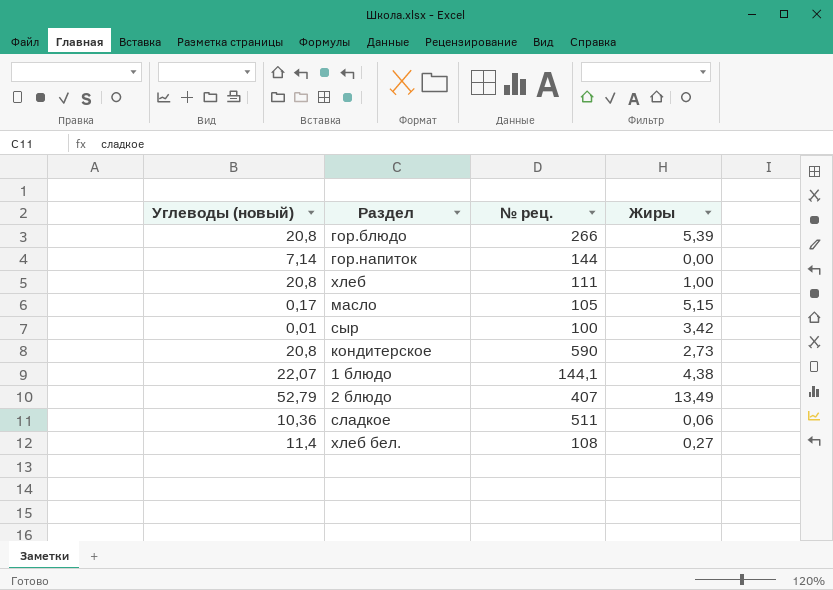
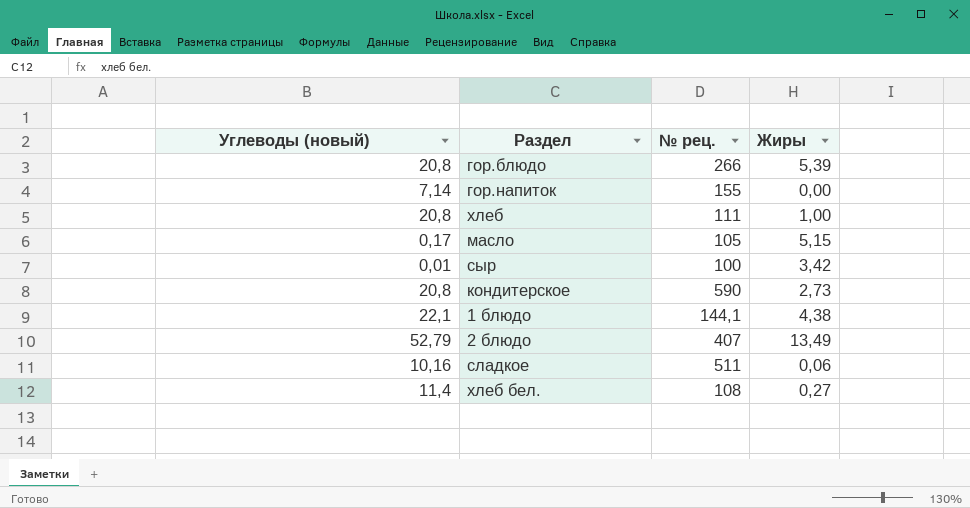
гор.напиток | № рец.: 144 -> 155
1 блюдо | Углеводы (новый): 22,07 -> 22,1
сладкое | Углеводы (новый): 10,36 -> 10,16

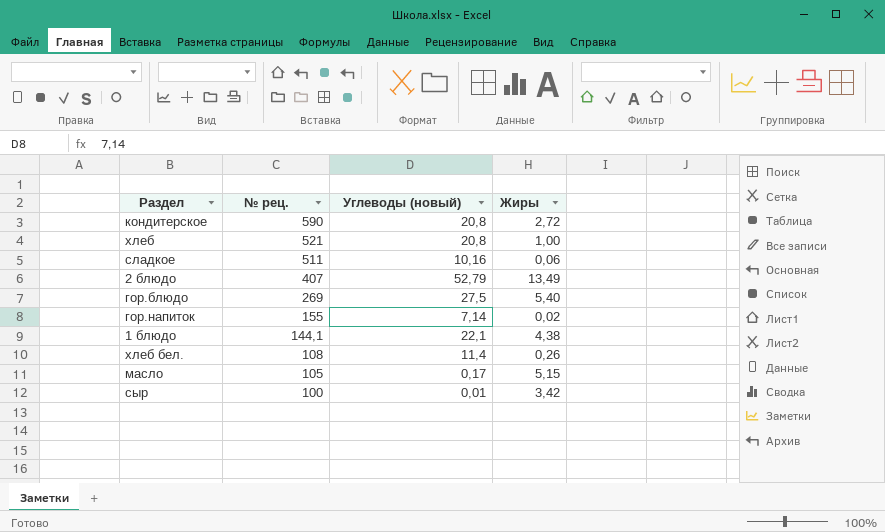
row order: none -> № рец. descending
column Углеводы (новый) | position: 1 -> 3
кондитерское | Жиры: 2,73 -> 2,72
хлеб | № рец.: 111 -> 521
гор.блюдо | № рец.: 266 -> 269
гор.блюдо | Углеводы (новый): 20,8 -> 27,5
гор.блюдо | Жиры: 5,39 -> 5,40
гор.напиток | Жиры: 0,00 -> 0,02
хлеб бел. | Жиры: 0,27 -> 0,26

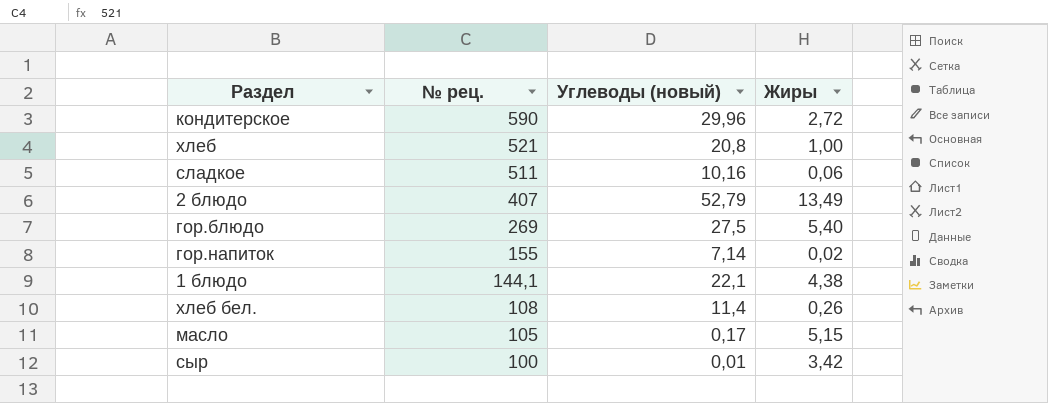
кондитерское | Углеводы (новый): 20,8 -> 29,96

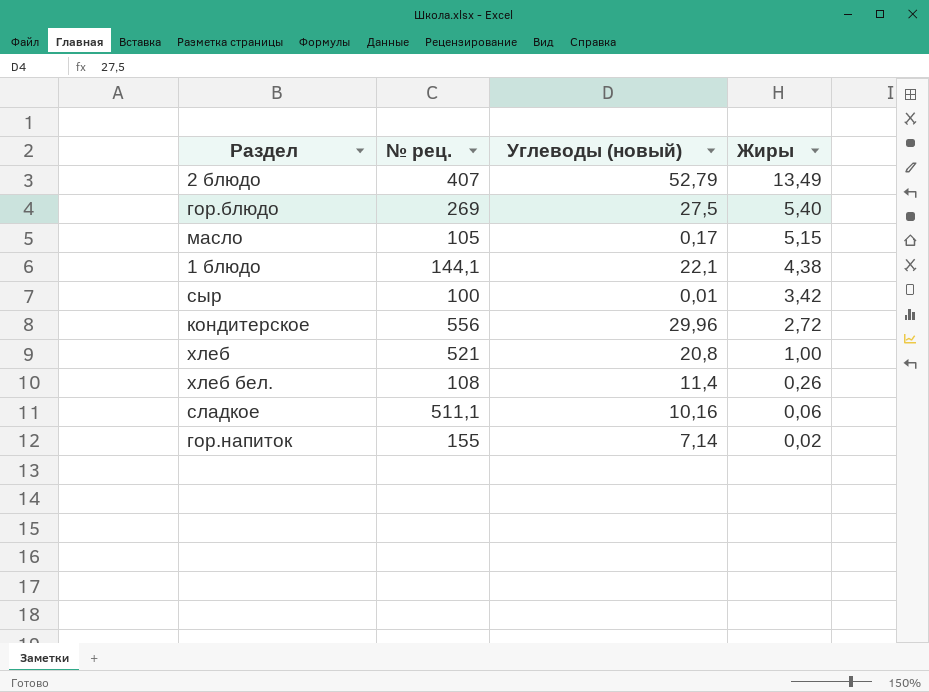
row order: № рец. descending -> Жиры descending
кондитерское | № рец.: 590 -> 556
сладкое | № рец.: 511 -> 511,1

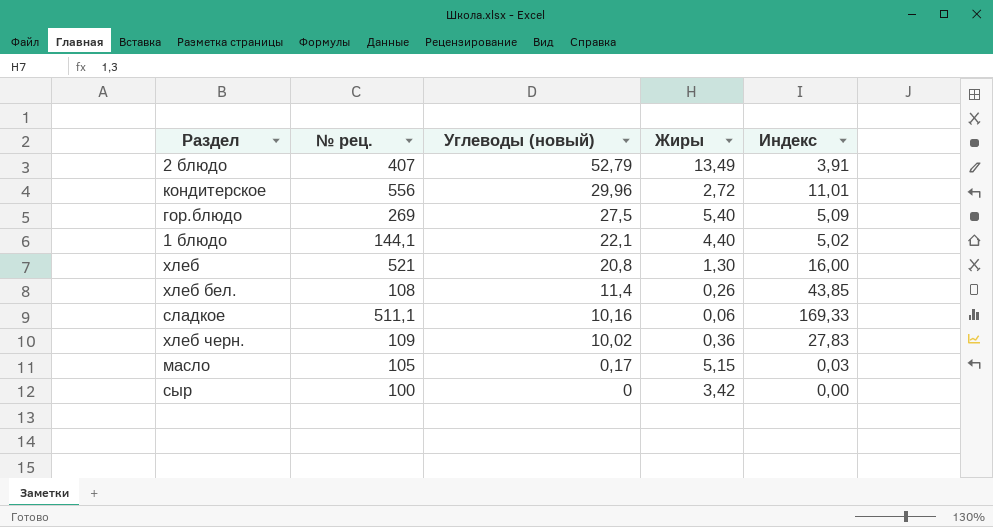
row order: Жиры descending -> Углеводы (новый) descending
column Индекс | formula: none -> [Углеводы (новый)] / [Жиры]
row гор.напиток: 155 | 7,14 | 0,02 -> none
1 блюдо | Жиры: 4,38 -> 4,40
хлеб | Жиры: 1,00 -> 1,30
row хлеб черн.: none -> 109 | 10,02 | 0,36 | 27,83
сыр | Углеводы (новый): 0,01 -> 0

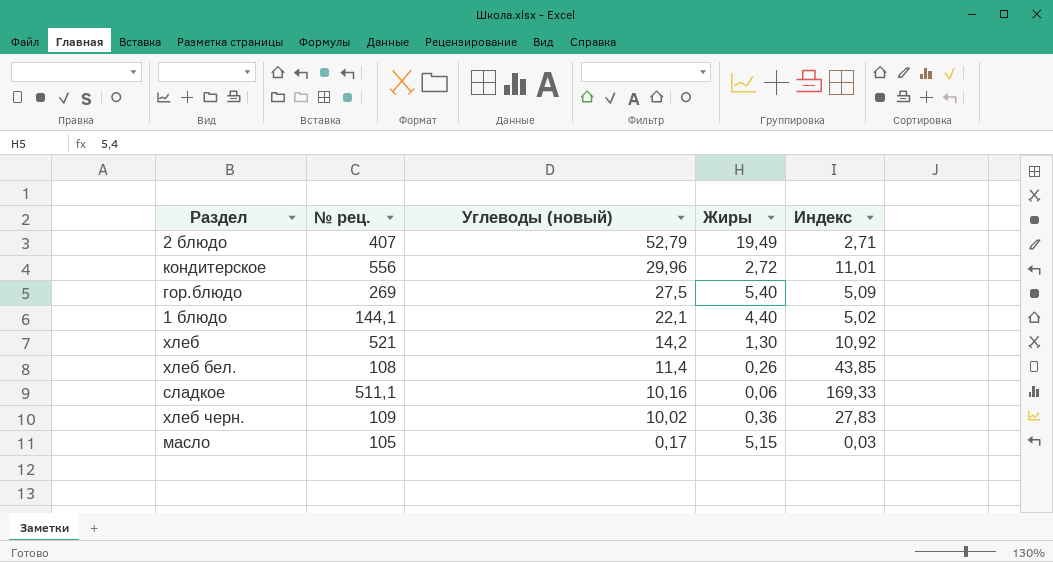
row сыр: 100 | 0 | 3,42 | 0,00 -> none
2 блюдо | Жиры: 13,49 -> 19,49
2 блюдо | Индекс: 3,91 -> 2,71
хлеб | Углеводы (новый): 20,8 -> 14,2
хлеб | Индекс: 16,00 -> 10,92

